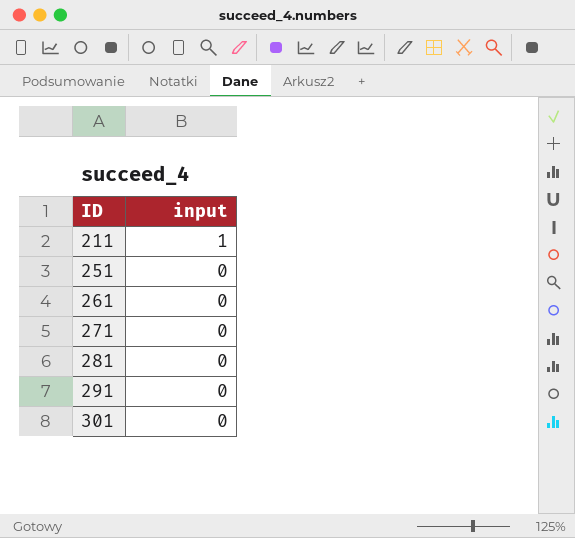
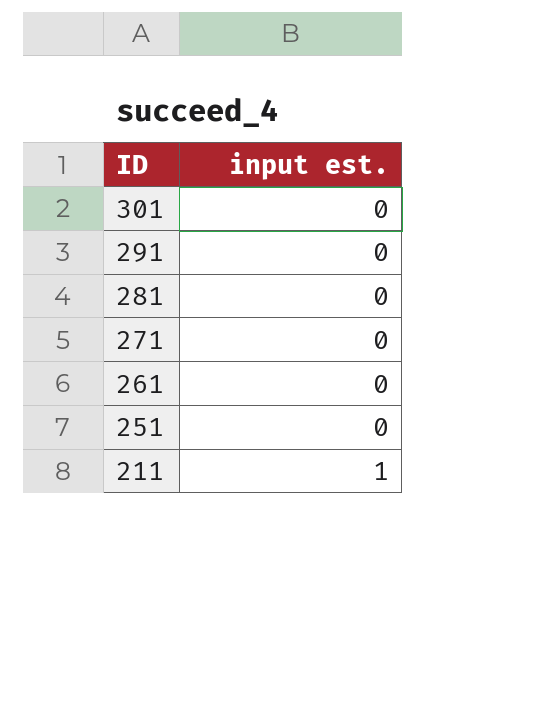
row order: ID ascending -> ID descending
column name: input -> input est.

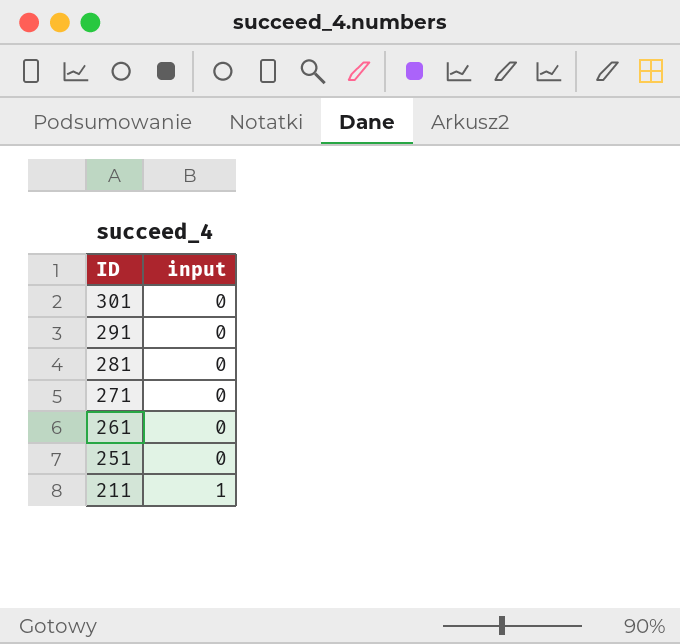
column name: input est. -> input

